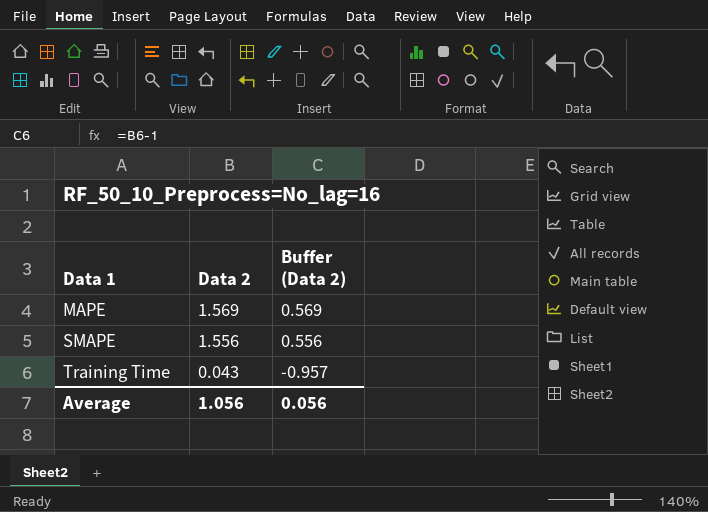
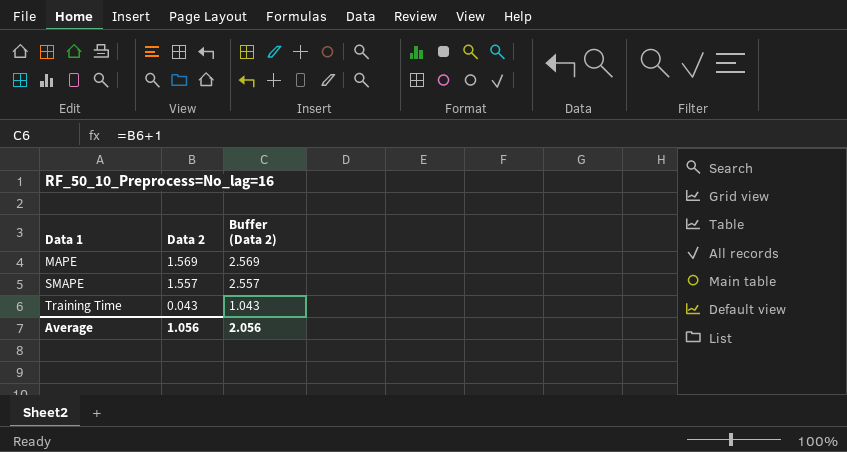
column Buffer (Data 2) | formula: [Data 2] - 1 -> [Data 2] + 1
SMAPE | Data 2: 1.556 -> 1.557
Average | Buffer (Data 2): 0.056 -> 2.056

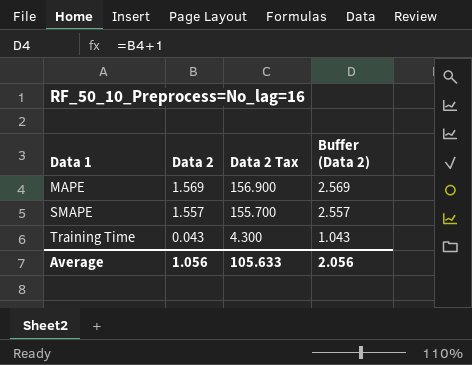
column Data 2 Tax | formula: none -> [Data 2] * 100

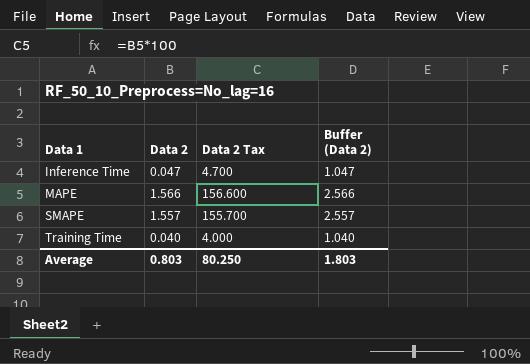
row Inference Time: none -> 0.047 | 4.700 | 1.047
MAPE | Data 2: 1.569 -> 1.566
MAPE | Data 2 Tax: 156.900 -> 156.600
MAPE | Buffer (Data 2): 2.569 -> 2.566
Training Time | Data 2: 0.043 -> 0.040
Training Time | Data 2 Tax: 4.300 -> 4.000
Training Time | Buffer (Data 2): 1.043 -> 1.040
Average | Data 2: 1.056 -> 0.803
Average | Data 2 Tax: 105.633 -> 80.250
Average | Buffer (Data 2): 2.056 -> 1.803

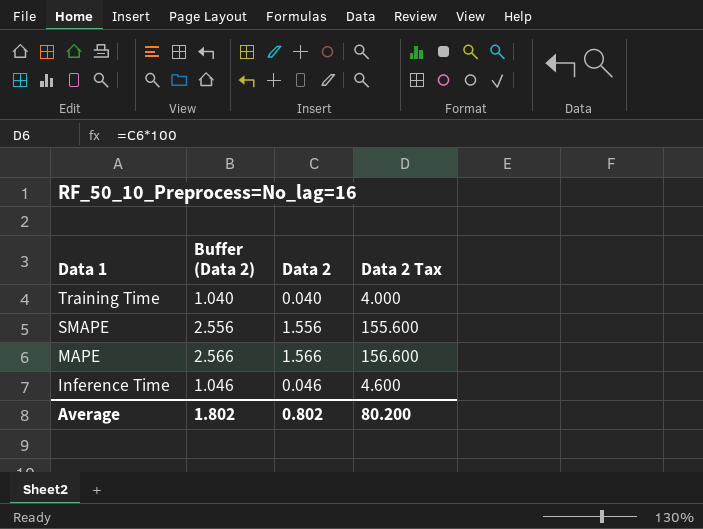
row order: Data 1 ascending -> Data 1 descending
column Buffer (Data 2) | position: 4 -> 2
SMAPE | Buffer (Data 2): 2.557 -> 2.556
SMAPE | Data 2: 1.557 -> 1.556
SMAPE | Data 2 Tax: 155.700 -> 155.600
Inference Time | Buffer (Data 2): 1.047 -> 1.046
Inference Time | Data 2: 0.047 -> 0.046
Inference Time | Data 2 Tax: 4.700 -> 4.600
Average | Buffer (Data 2): 1.803 -> 1.802
Average | Data 2: 0.803 -> 0.802
Average | Data 2 Tax: 80.250 -> 80.200

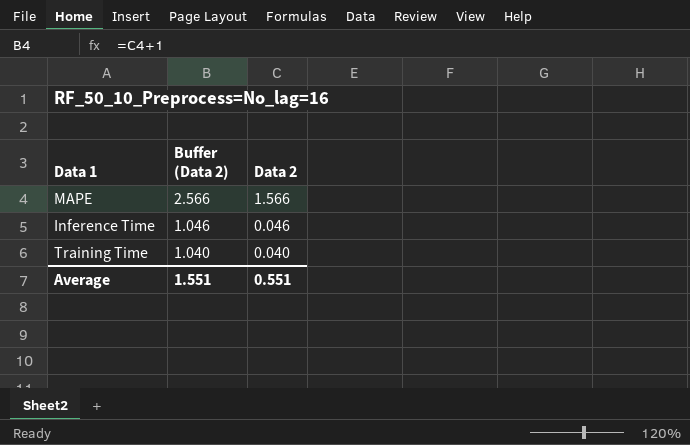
row order: Data 1 descending -> Buffer (Data 2) descending
column Data 2 Tax | formula: [Data 2] * 100 -> none
row SMAPE: 2.556 | 1.556 | 155.600 -> none
Average | Buffer (Data 2): 1.802 -> 1.551
Average | Data 2: 0.802 -> 0.551

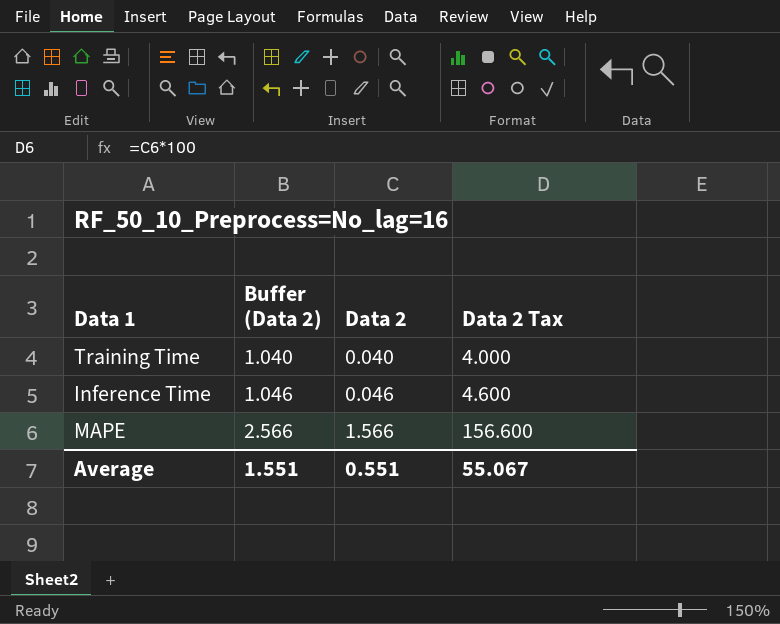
row order: Buffer (Data 2) descending -> Buffer (Data 2) ascending
column Data 2 Tax | formula: none -> [Data 2] * 100

